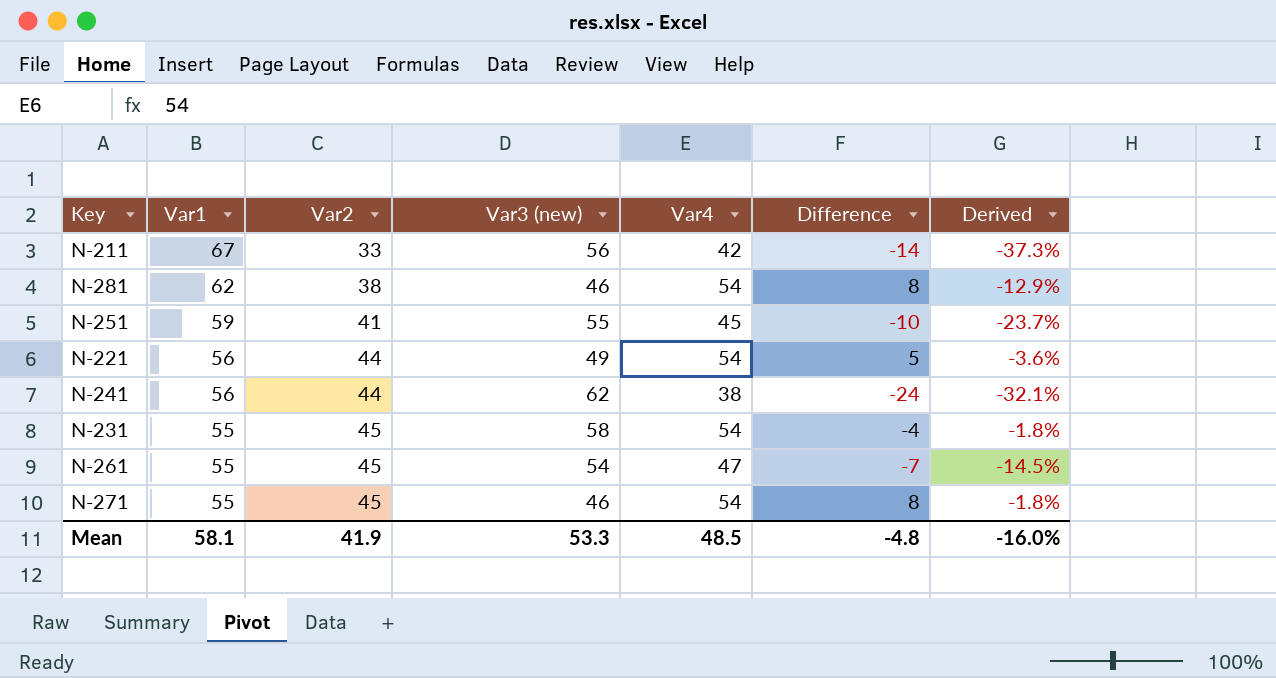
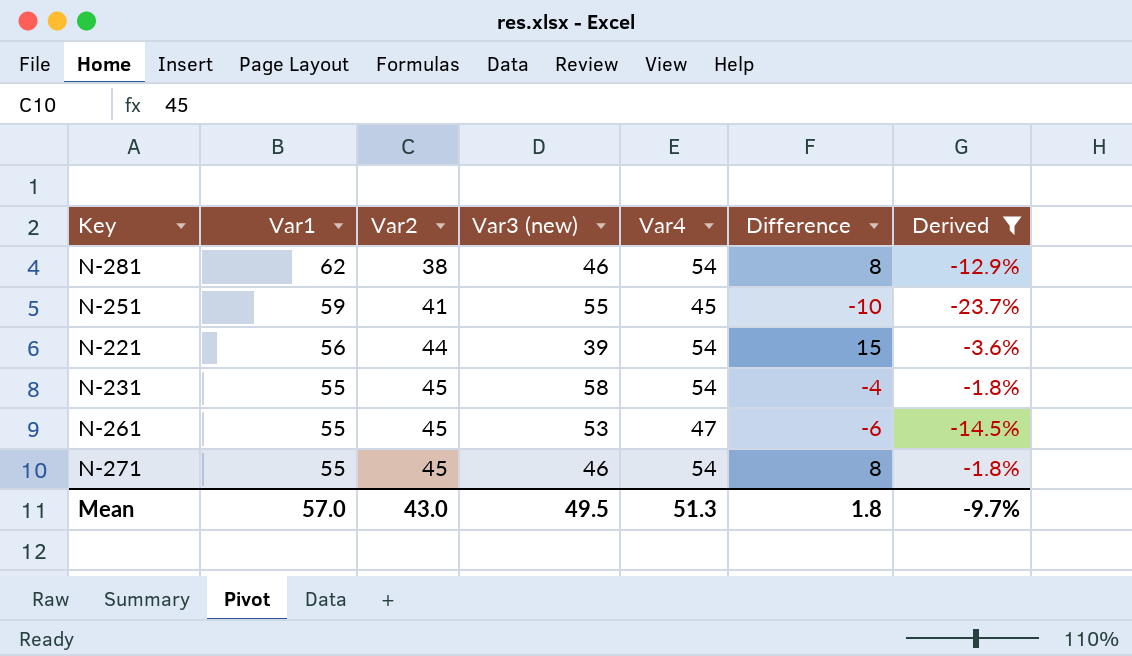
filter: none -> Derived >= -23.7%
N-221 | Var3 (new): 49 -> 39
N-221 | Difference: 5 -> 15
N-261 | Var3 (new): 54 -> 53
N-261 | Difference: -7 -> -6
Mean | Var1: 58.1 -> 57.0
Mean | Var2: 41.9 -> 43.0
Mean | Var3 (new): 53.3 -> 49.5
Mean | Var4: 48.5 -> 51.3
Mean | Difference: -4.8 -> 1.8
Mean | Derived: -16.0% -> -9.7%

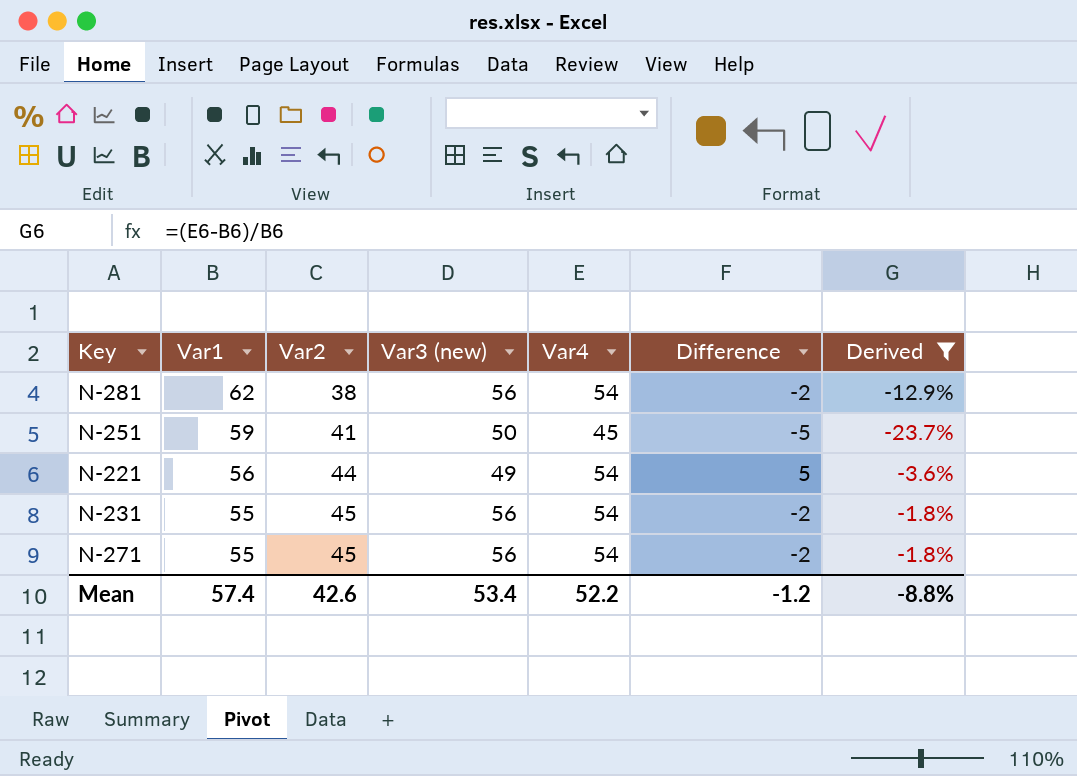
row N-261: 55 | 45 | 53 | 47 | -6 | -14.5% -> none
N-281 | Var3 (new): 46 -> 56
N-281 | Difference: 8 -> -2
N-251 | Var3 (new): 55 -> 50
N-251 | Difference: -10 -> -5
N-221 | Var3 (new): 39 -> 49
N-221 | Difference: 15 -> 5
N-231 | Var3 (new): 58 -> 56
N-231 | Difference: -4 -> -2
N-271 | Var3 (new): 46 -> 56
N-271 | Difference: 8 -> -2
Mean | Var1: 57.0 -> 57.4
Mean | Var2: 43.0 -> 42.6
Mean | Var3 (new): 49.5 -> 53.4
Mean | Var4: 51.3 -> 52.2
Mean | Difference: 1.8 -> -1.2
Mean | Derived: -9.7% -> -8.8%

